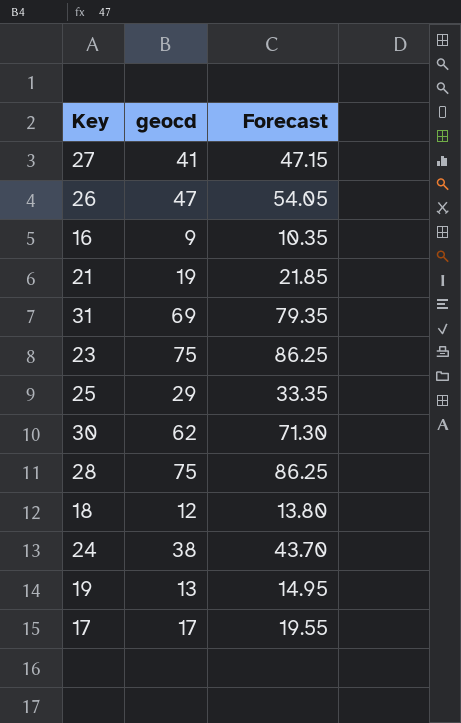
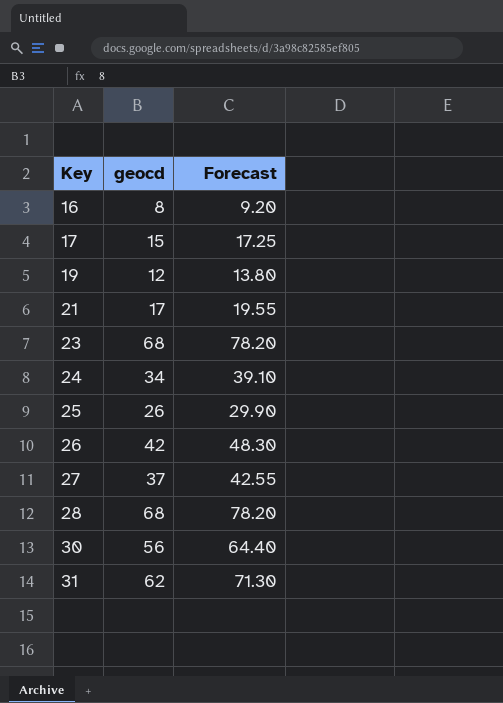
row order: none -> Key ascending
row 18: 12 | 13.80 -> none
16 | geocd: 9 -> 8
16 | Forecast: 10.35 -> 9.20
17 | geocd: 17 -> 15
17 | Forecast: 19.55 -> 17.25
19 | geocd: 13 -> 12
19 | Forecast: 14.95 -> 13.80
21 | geocd: 19 -> 17
21 | Forecast: 21.85 -> 19.55
23 | geocd: 75 -> 68
23 | Forecast: 86.25 -> 78.20
24 | geocd: 38 -> 34
24 | Forecast: 43.70 -> 39.10
25 | geocd: 29 -> 26
25 | Forecast: 33.35 -> 29.90
26 | geocd: 47 -> 42
26 | Forecast: 54.05 -> 48.30
27 | geocd: 41 -> 37
27 | Forecast: 47.15 -> 42.55
28 | geocd: 75 -> 68
28 | Forecast: 86.25 -> 78.20
30 | geocd: 62 -> 56
30 | Forecast: 71.30 -> 64.40
31 | geocd: 69 -> 62
31 | Forecast: 79.35 -> 71.30

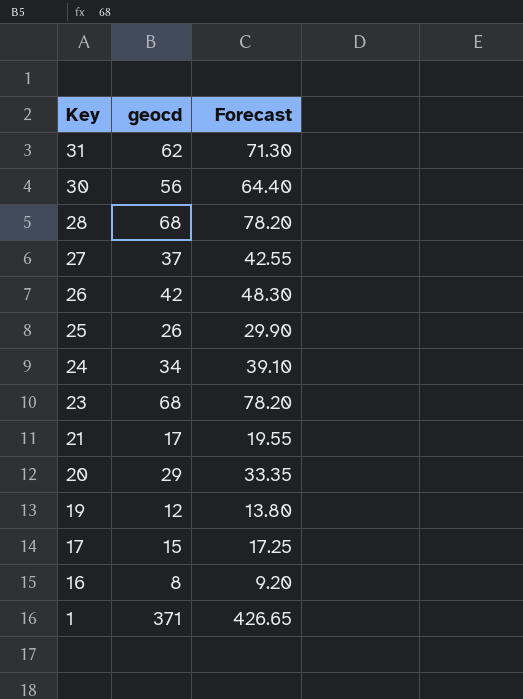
row order: Key ascending -> Key descending
row 20: none -> 29 | 33.35
row 1: none -> 371 | 426.65

